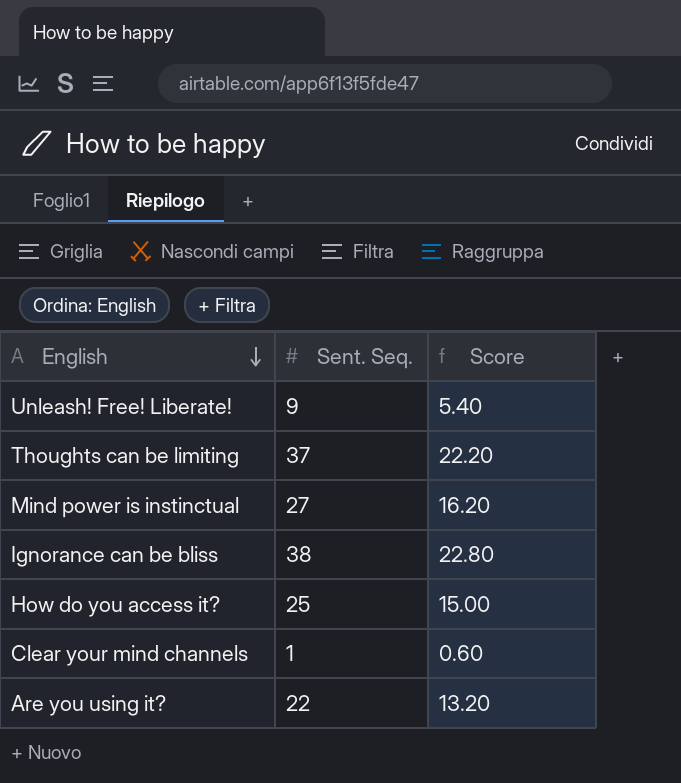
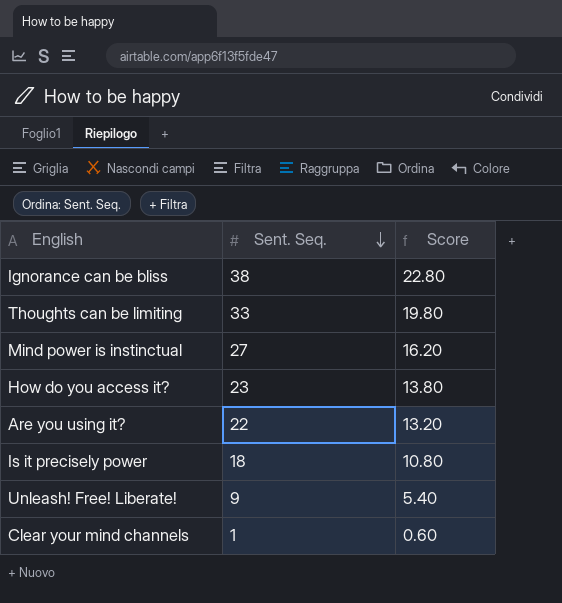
row order: English descending -> Sent. Seq. descending
Thoughts can be limiting | Sent. Seq.: 37 -> 33
Thoughts can be limiting | Score: 22.20 -> 19.80
How do you access it? | Sent. Seq.: 25 -> 23
How do you access it? | Score: 15.00 -> 13.80
row Is it precisely power: none -> 18 | 10.80

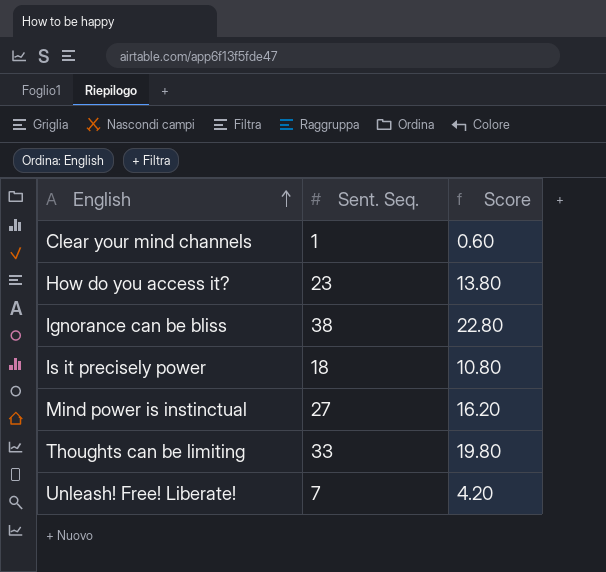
row order: Sent. Seq. descending -> English ascending
row Are you using it?: 22 | 13.20 -> none
Unleash! Free! Liberate! | Sent. Seq.: 9 -> 7
Unleash! Free! Liberate! | Score: 5.40 -> 4.20

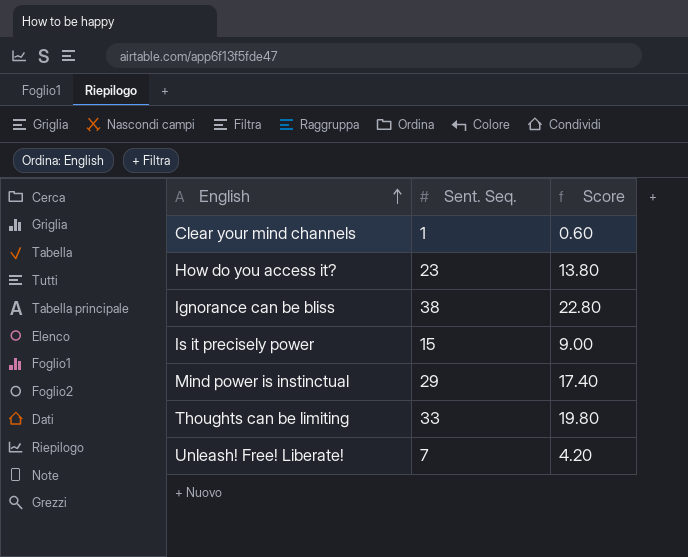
Is it precisely power | Sent. Seq.: 18 -> 15
Is it precisely power | Score: 10.80 -> 9.00
Mind power is instinctual | Sent. Seq.: 27 -> 29
Mind power is instinctual | Score: 16.20 -> 17.40

